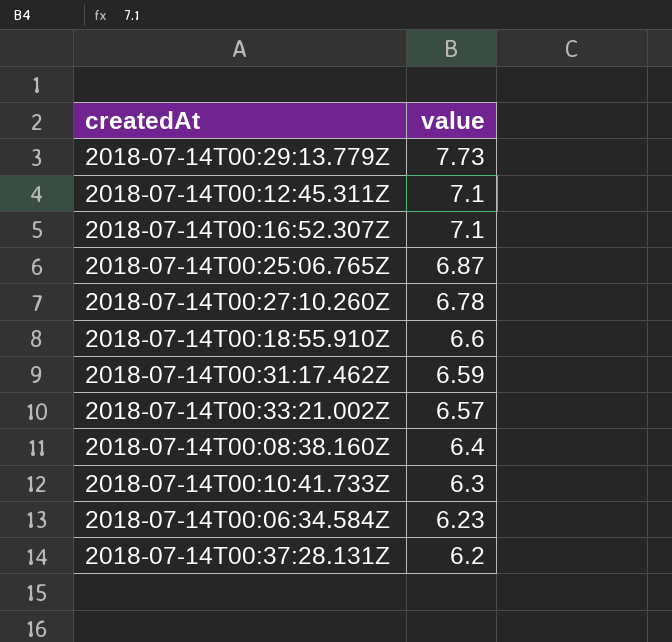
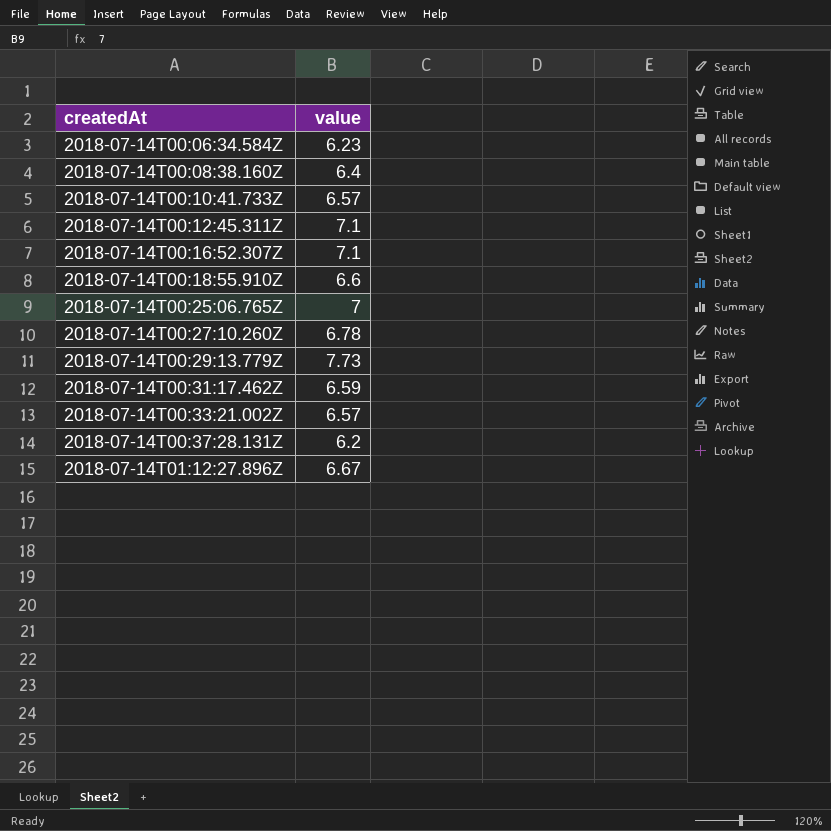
row order: value descending -> createdAt ascending
2018-07-14T00:10:41.733Z | value: 6.3 -> 6.57
2018-07-14T00:25:06.765Z | value: 6.87 -> 7
row 2018-07-14T01:12:27.896Z: none -> 6.67

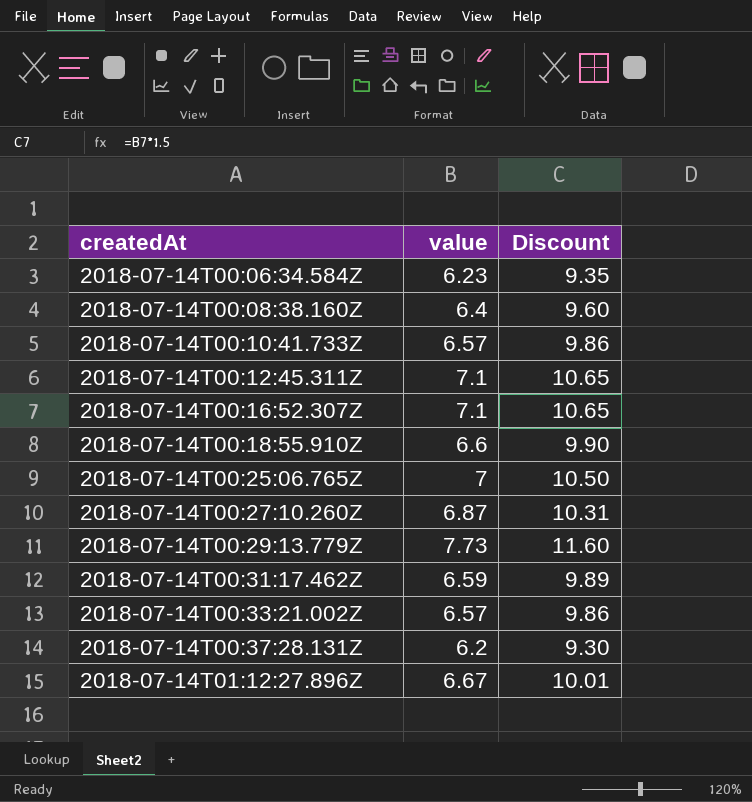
column Discount | formula: none -> [value] * 1.5
2018-07-14T00:27:10.260Z | value: 6.78 -> 6.87

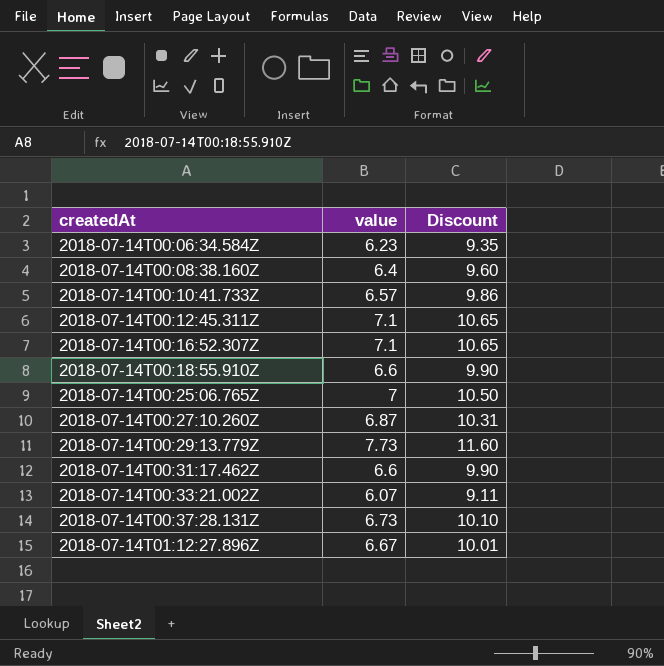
2018-07-14T00:31:17.462Z | value: 6.59 -> 6.6
2018-07-14T00:31:17.462Z | Discount: 9.89 -> 9.90
2018-07-14T00:33:21.002Z | value: 6.57 -> 6.07
2018-07-14T00:33:21.002Z | Discount: 9.86 -> 9.11
2018-07-14T00:37:28.131Z | value: 6.2 -> 6.73
2018-07-14T00:37:28.131Z | Discount: 9.30 -> 10.10

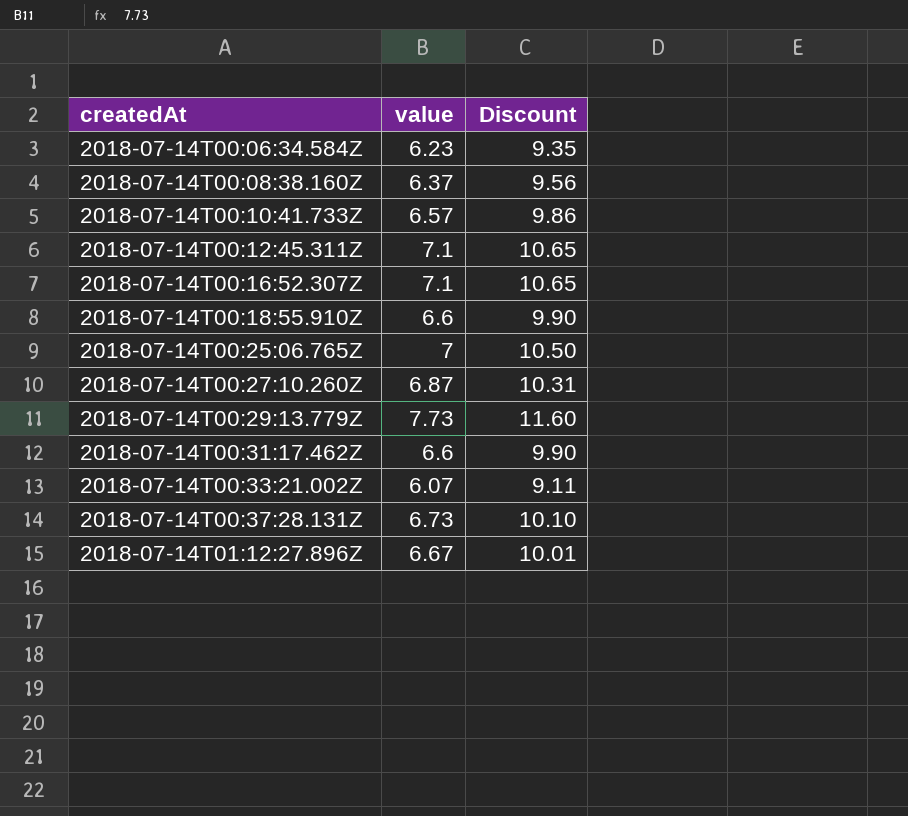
2018-07-14T00:08:38.160Z | value: 6.4 -> 6.37
2018-07-14T00:08:38.160Z | Discount: 9.60 -> 9.56

